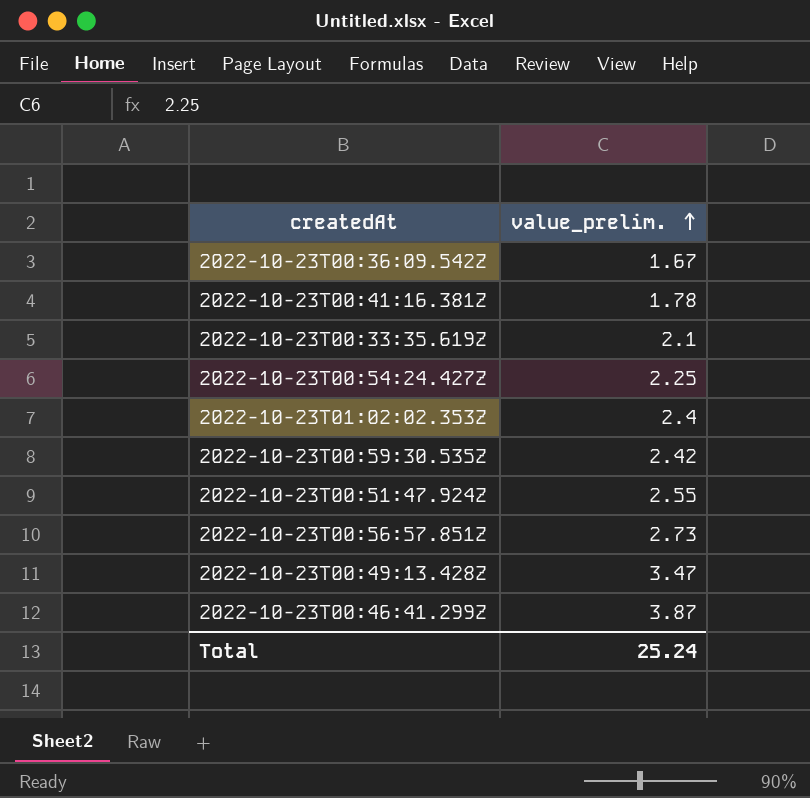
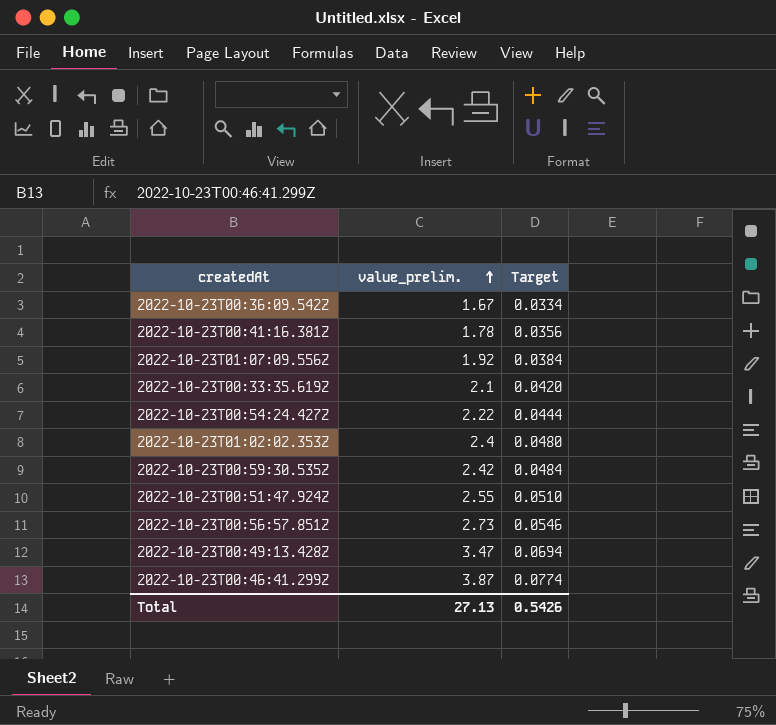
column Target | formula: none -> [value_prelim.] * 0.02
row 2022-10-23T01:07:09.556Z: none -> 1.92 | 0.0384
2022-10-23T00:54:24.427Z | value_prelim.: 2.25 -> 2.22
Total | value_prelim.: 25.24 -> 27.13

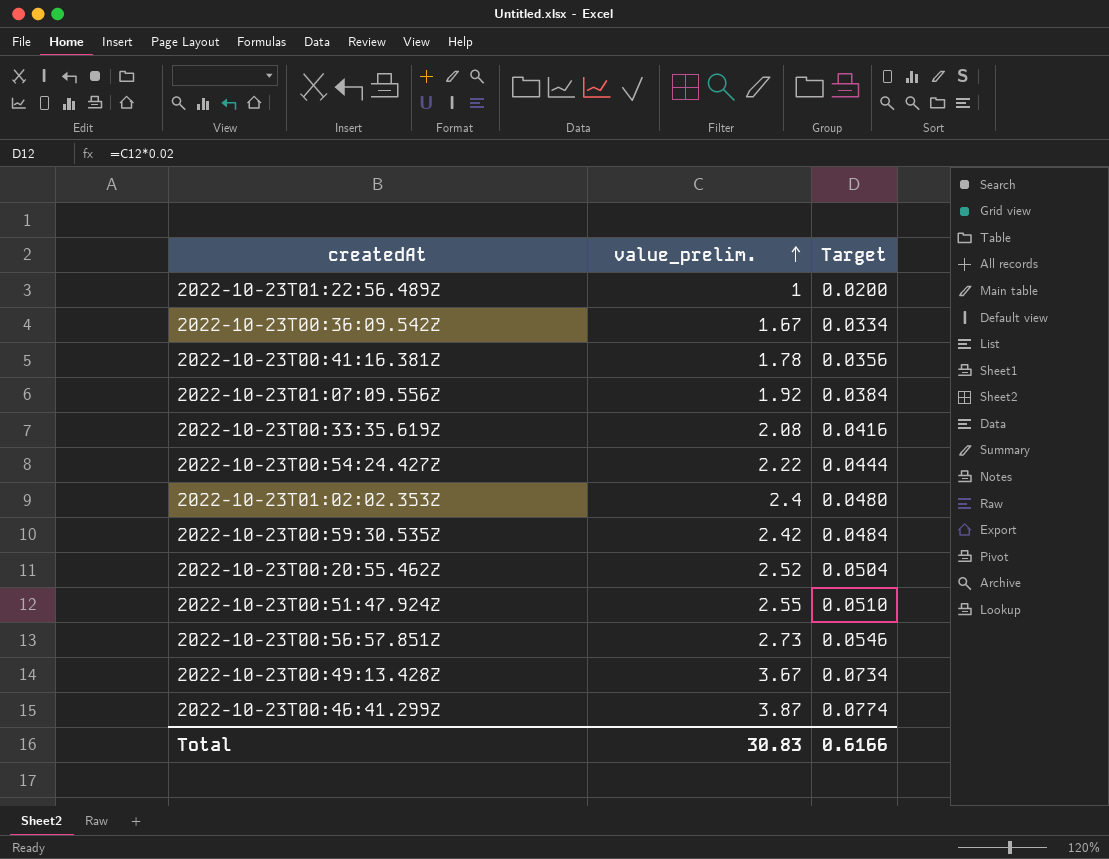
row 2022-10-23T01:22:56.489Z: none -> 1 | 0.0200
2022-10-23T00:33:35.619Z | value_prelim.: 2.1 -> 2.08
2022-10-23T00:33:35.619Z | Target: 0.0420 -> 0.0416
row 2022-10-23T00:20:55.462Z: none -> 2.52 | 0.0504
2022-10-23T00:49:13.428Z | value_prelim.: 3.47 -> 3.67
2022-10-23T00:49:13.428Z | Target: 0.0694 -> 0.0734
Total | value_prelim.: 27.13 -> 30.83
Total | Target: 0.5426 -> 0.6166

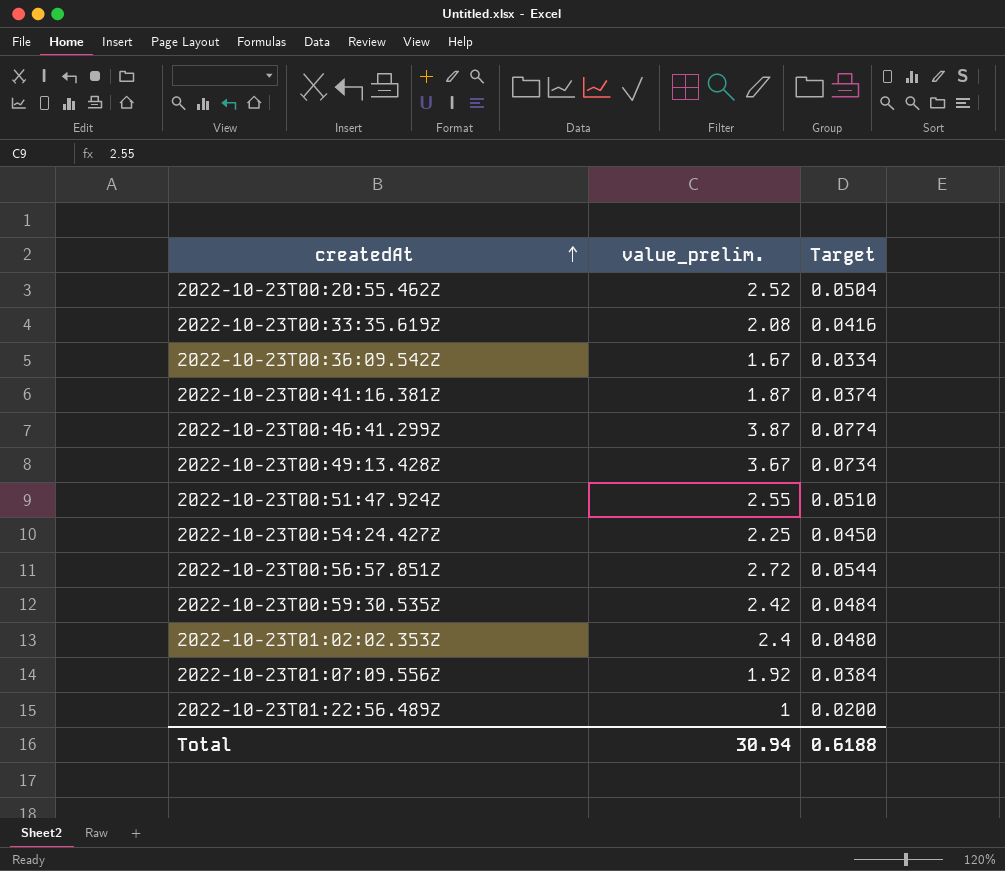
row order: value_prelim. ascending -> createdAt ascending
2022-10-23T00:41:16.381Z | value_prelim.: 1.78 -> 1.87
2022-10-23T00:41:16.381Z | Target: 0.0356 -> 0.0374
2022-10-23T00:54:24.427Z | value_prelim.: 2.22 -> 2.25
2022-10-23T00:54:24.427Z | Target: 0.0444 -> 0.0450
2022-10-23T00:56:57.851Z | value_prelim.: 2.73 -> 2.72
2022-10-23T00:56:57.851Z | Target: 0.0546 -> 0.0544
Total | value_prelim.: 30.83 -> 30.94
Total | Target: 0.6166 -> 0.6188

